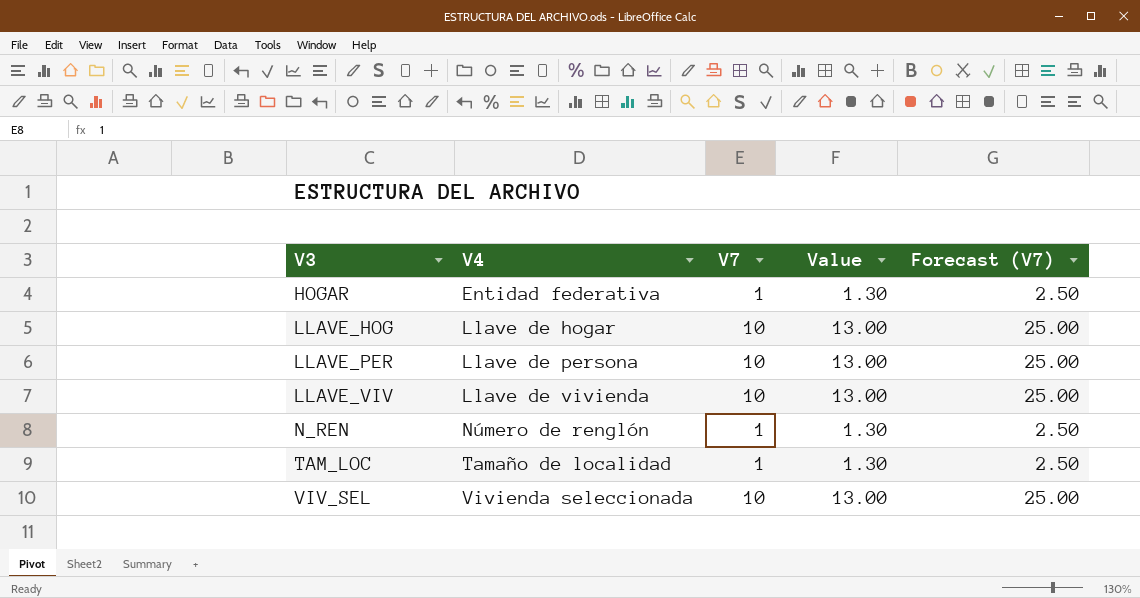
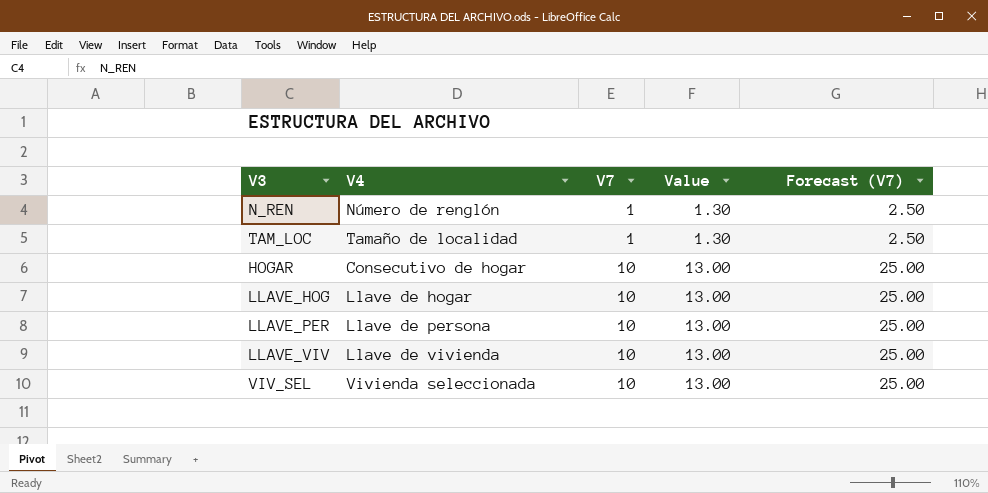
row order: V3 ascending -> V7 ascending
HOGAR | V4: Entidad federativa -> Consecutivo de hogar
HOGAR | V7: 1 -> 10
HOGAR | Value: 1.30 -> 13.00
HOGAR | Forecast (V7): 2.50 -> 25.00

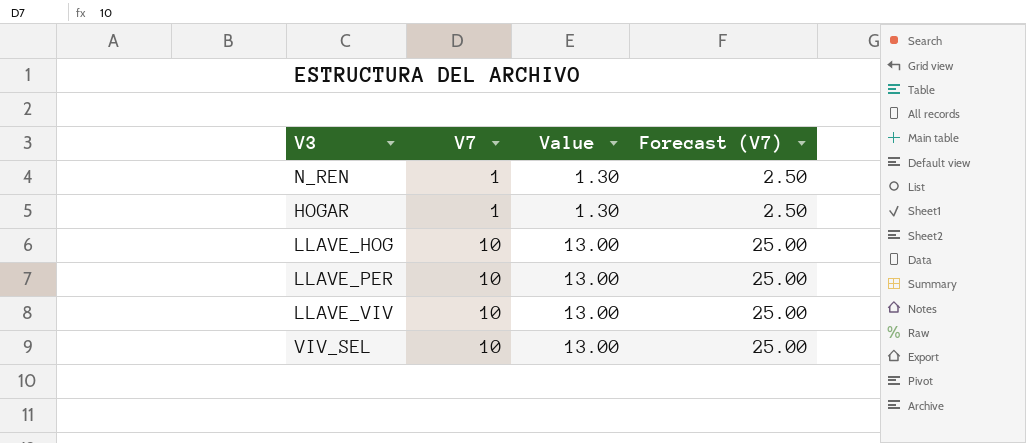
column V4 | position: 2 -> none
row TAM_LOC: Tamaño de localidad | 1 | 1.30 | 2.50 -> none
HOGAR | V7: 10 -> 1
HOGAR | Value: 13.00 -> 1.30
HOGAR | Forecast (V7): 25.00 -> 2.50

